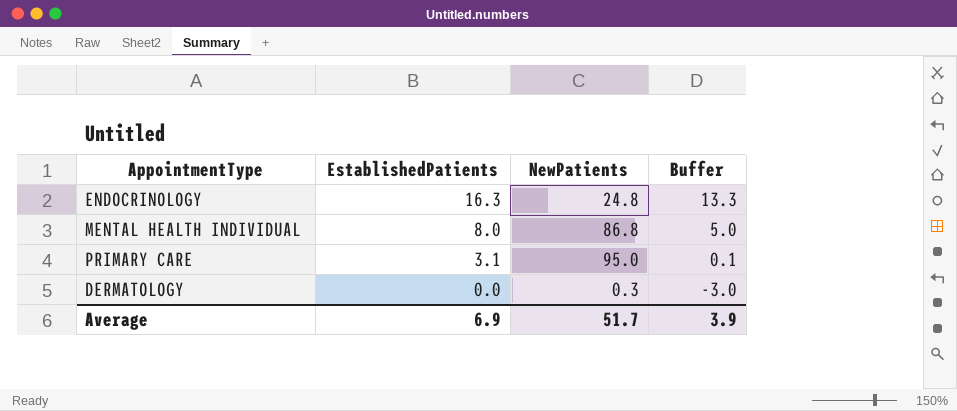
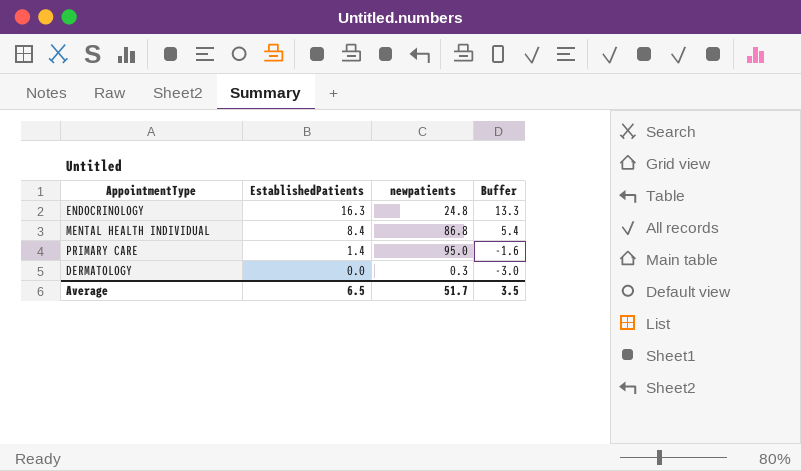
column name: NewPatients -> newpatients
MENTAL HEALTH INDIVIDUAL | EstablishedPatients: 8.0 -> 8.4
MENTAL HEALTH INDIVIDUAL | Buffer: 5.0 -> 5.4
PRIMARY CARE | EstablishedPatients: 3.1 -> 1.4
PRIMARY CARE | Buffer: 0.1 -> -1.6
Average | EstablishedPatients: 6.9 -> 6.5
Average | Buffer: 3.9 -> 3.5

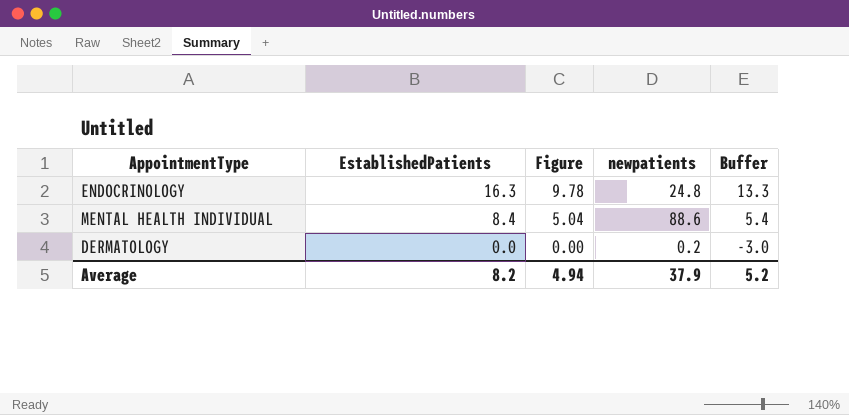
column Figure | formula: none -> [EstablishedPatients] * 0.6
row PRIMARY CARE: 1.4 | 95.0 | -1.6 -> none
MENTAL HEALTH INDIVIDUAL | newpatients: 86.8 -> 88.6
DERMATOLOGY | newpatients: 0.3 -> 0.2
Average | EstablishedPatients: 6.5 -> 8.2
Average | newpatients: 51.7 -> 37.9
Average | Buffer: 3.5 -> 5.2

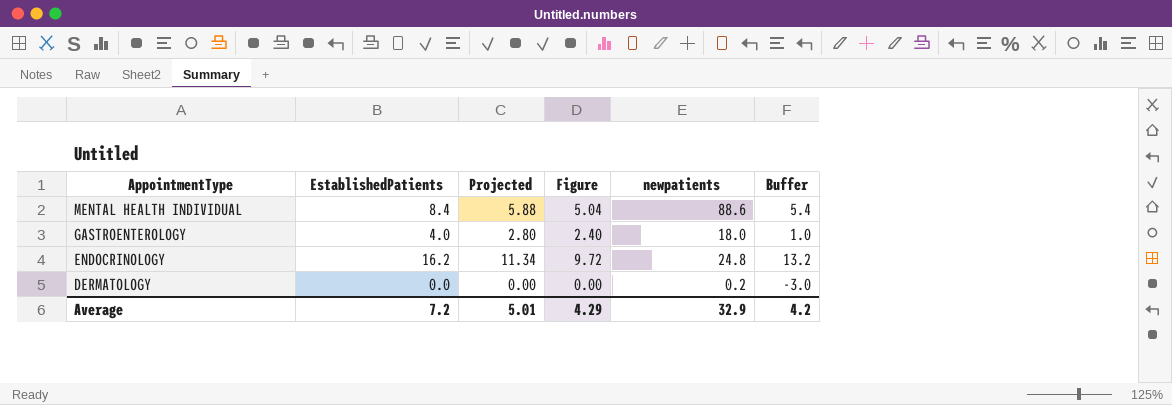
row order: EstablishedPatients descending -> AppointmentType descending
column Projected | formula: none -> [EstablishedPatients] * 0.7
row GASTROENTEROLOGY: none -> 4.0 | 2.80 | 2.40 | 18.0 | 1.0
ENDOCRINOLOGY | EstablishedPatients: 16.3 -> 16.2
ENDOCRINOLOGY | Figure: 9.78 -> 9.72
ENDOCRINOLOGY | Buffer: 13.3 -> 13.2
Average | EstablishedPatients: 8.2 -> 7.2
Average | Figure: 4.94 -> 4.29
Average | newpatients: 37.9 -> 32.9
Average | Buffer: 5.2 -> 4.2

